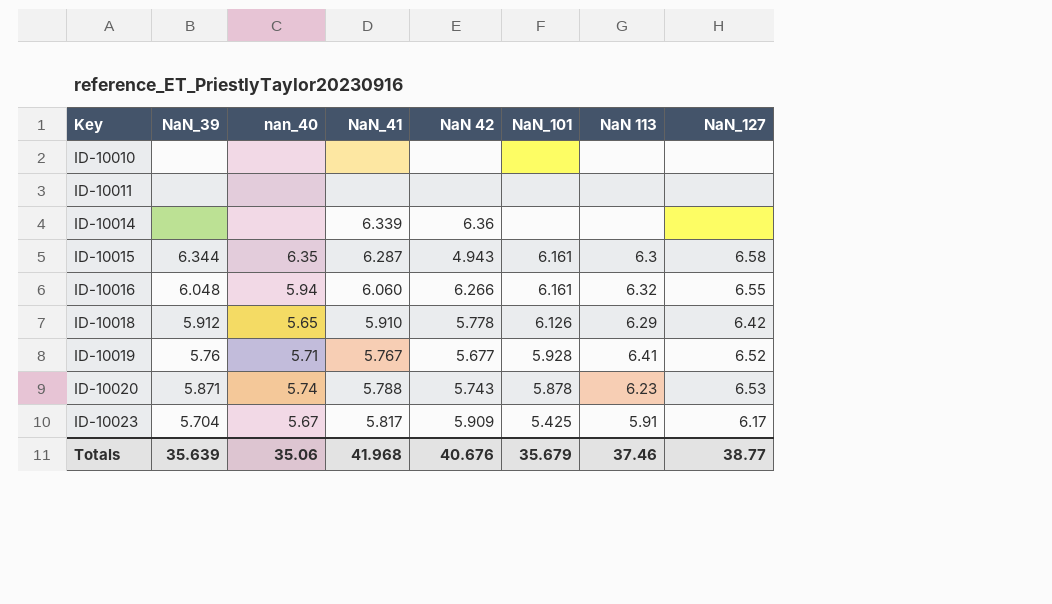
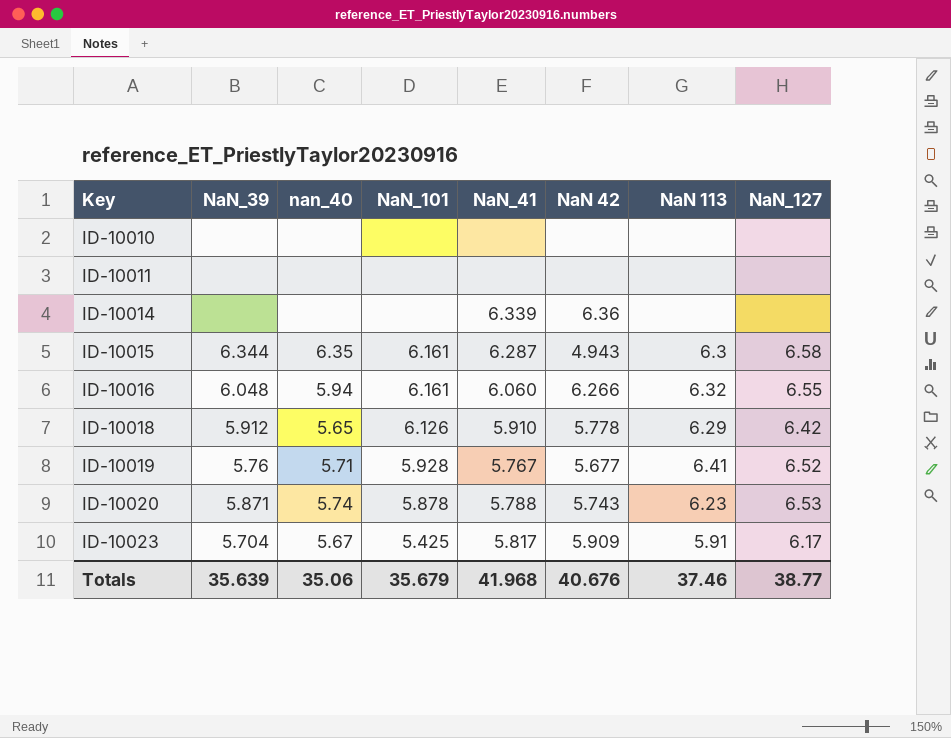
column NaN_101 | position: 6 -> 4

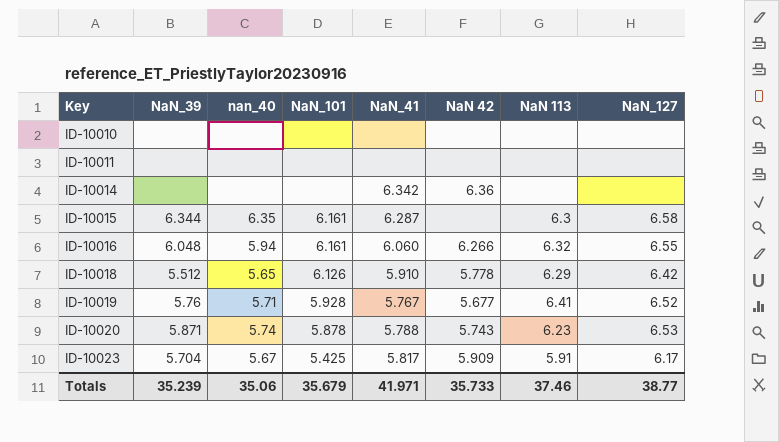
ID-10014 | NaN_41: 6.339 -> 6.342
ID-10015 | NaN 42: 4.943 -> none
ID-10018 | NaN_39: 5.912 -> 5.512
Totals | NaN_39: 35.639 -> 35.239
Totals | NaN_41: 41.968 -> 41.971
Totals | NaN 42: 40.676 -> 35.733

